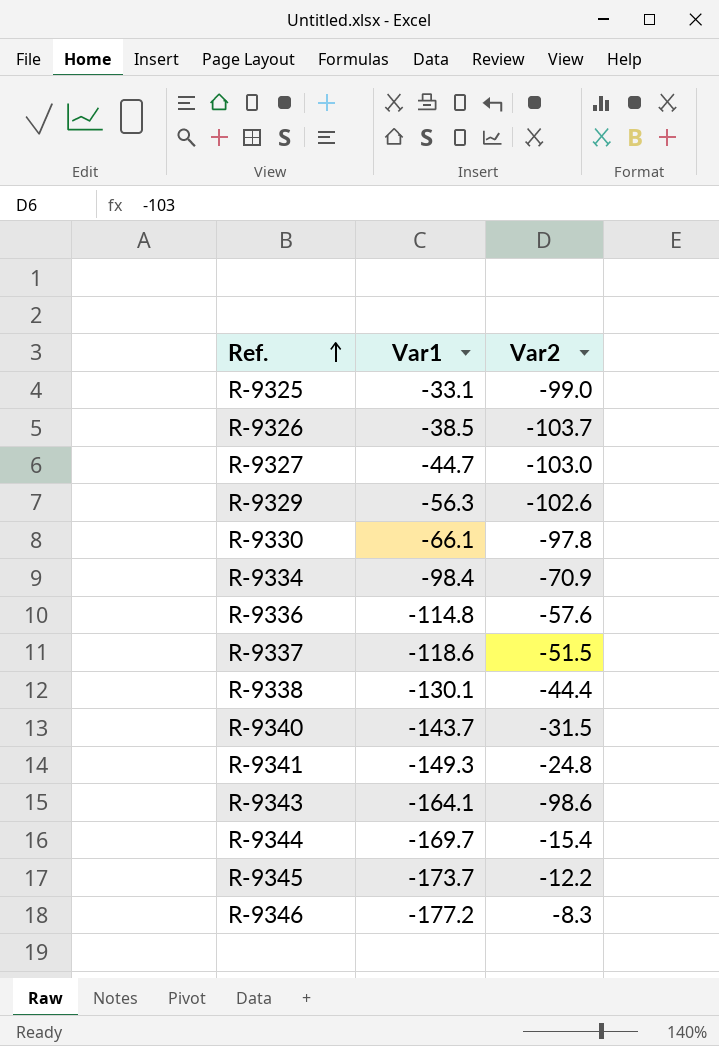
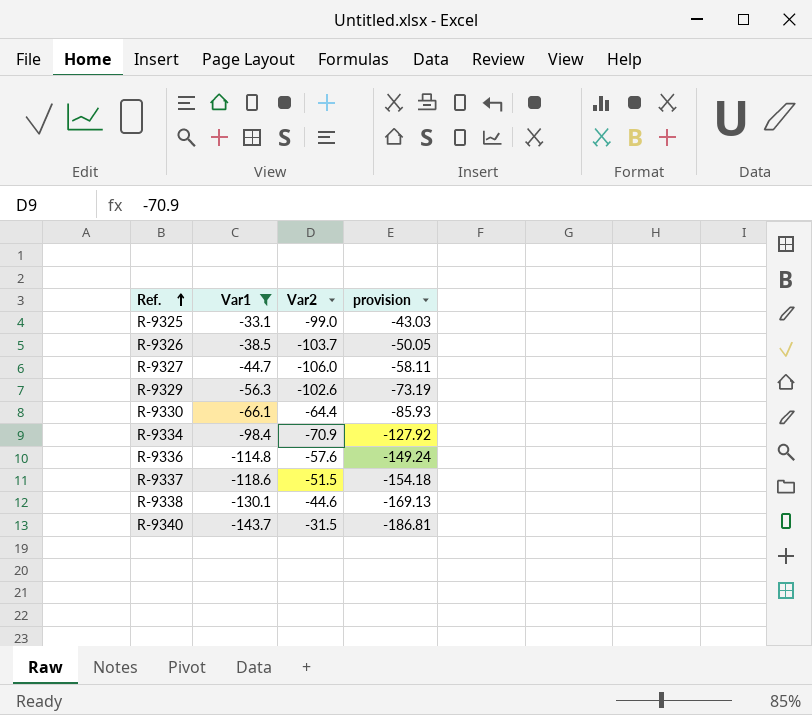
filter: none -> Var1 >= -143.7
column provision | formula: none -> [Var1] * 1.3
R-9327 | Var2: -103.0 -> -106.0
R-9330 | Var2: -97.8 -> -64.4
R-9338 | Var2: -44.4 -> -44.6

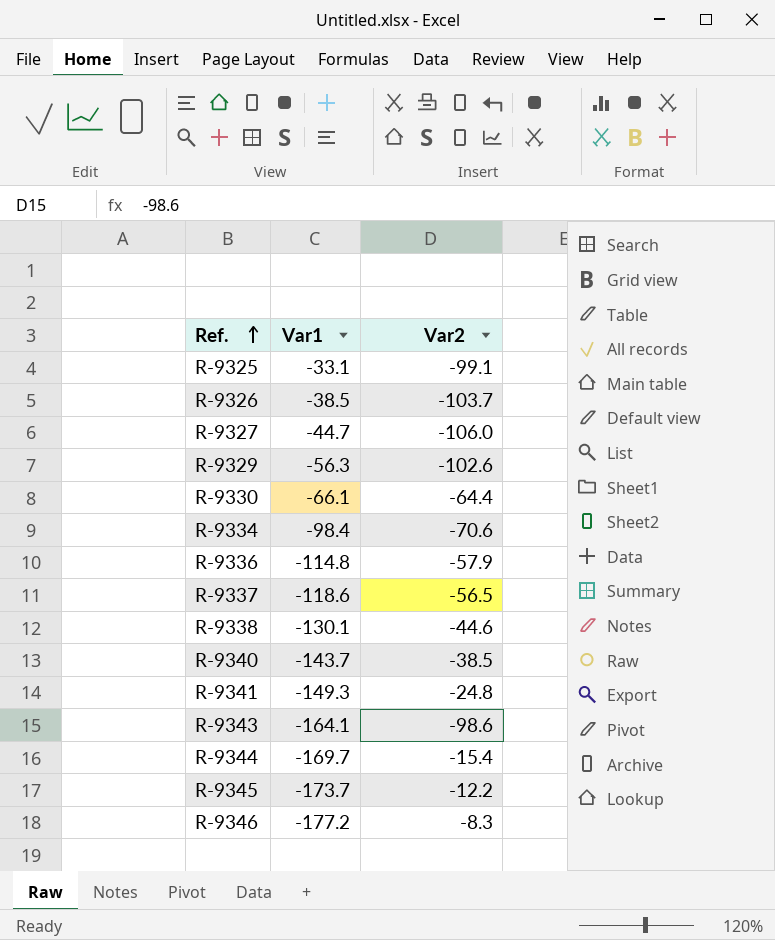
filter: Var1 >= -143.7 -> none
column provision | formula: [Var1] * 1.3 -> none
R-9325 | Var2: -99.0 -> -99.1
R-9334 | Var2: -70.9 -> -70.6
R-9336 | Var2: -57.6 -> -57.9
R-9337 | Var2: -51.5 -> -56.5
R-9340 | Var2: -31.5 -> -38.5

